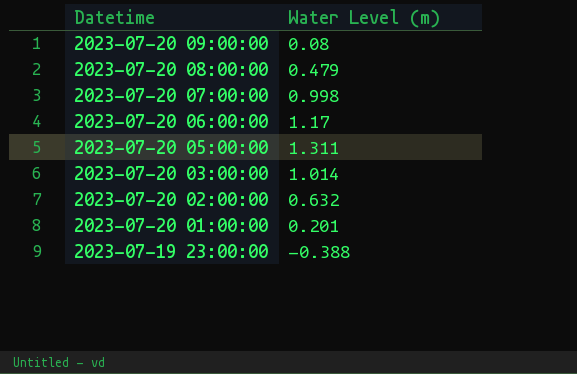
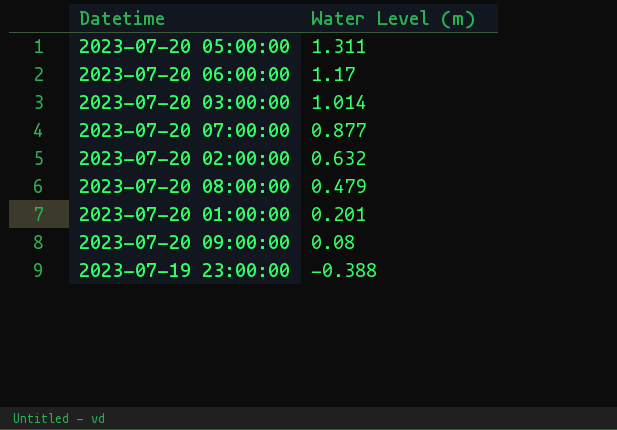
row order: Datetime descending -> Water Level (m) descending
2023-07-20 07:00:00 | Water Level (m): 0.998 -> 0.877

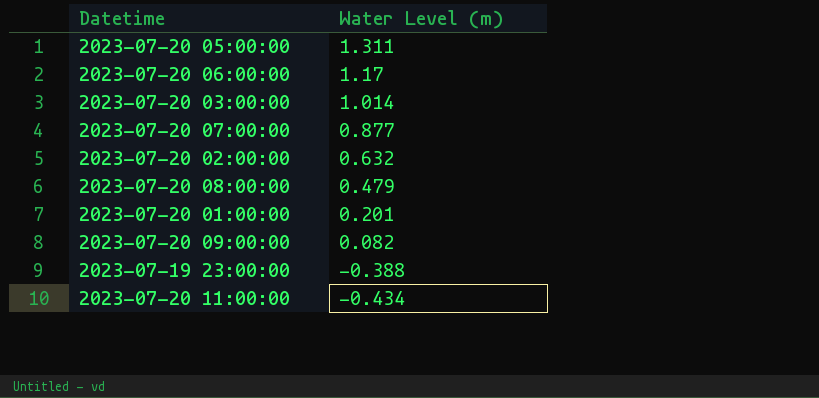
2023-07-20 09:00:00 | Water Level (m): 0.08 -> 0.082
row 2023-07-20 11:00:00: none -> -0.434

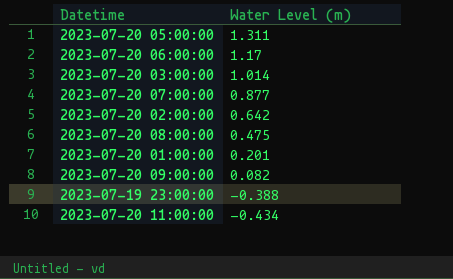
2023-07-20 02:00:00 | Water Level (m): 0.632 -> 0.642
2023-07-20 08:00:00 | Water Level (m): 0.479 -> 0.475

